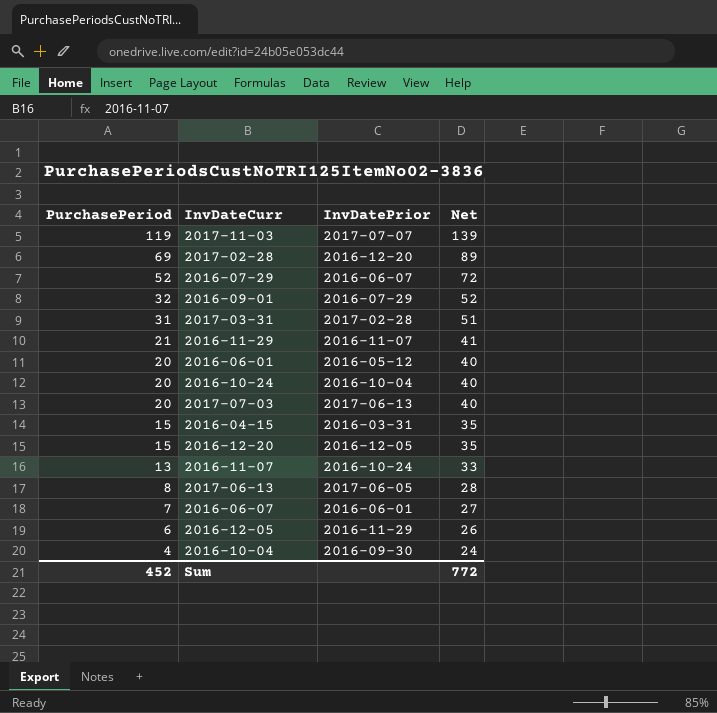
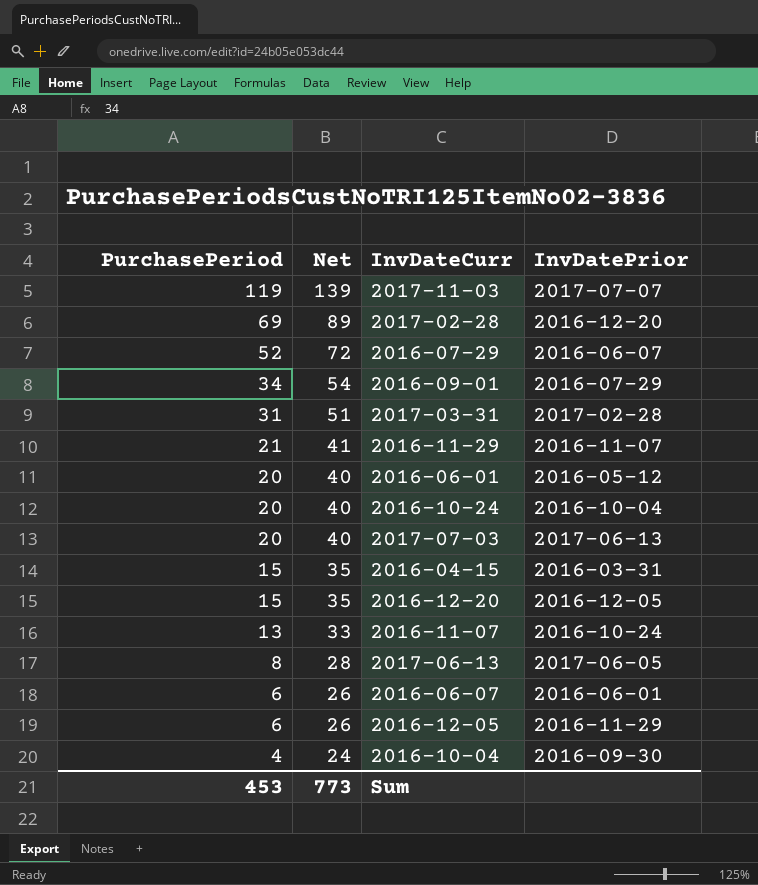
column Net | position: 4 -> 2
2016-09-01 | PurchasePeriod: 32 -> 34
2016-09-01 | Net: 52 -> 54
2016-06-07 | PurchasePeriod: 7 -> 6
2016-06-07 | Net: 27 -> 26
Sum | PurchasePeriod: 452 -> 453
Sum | Net: 772 -> 773

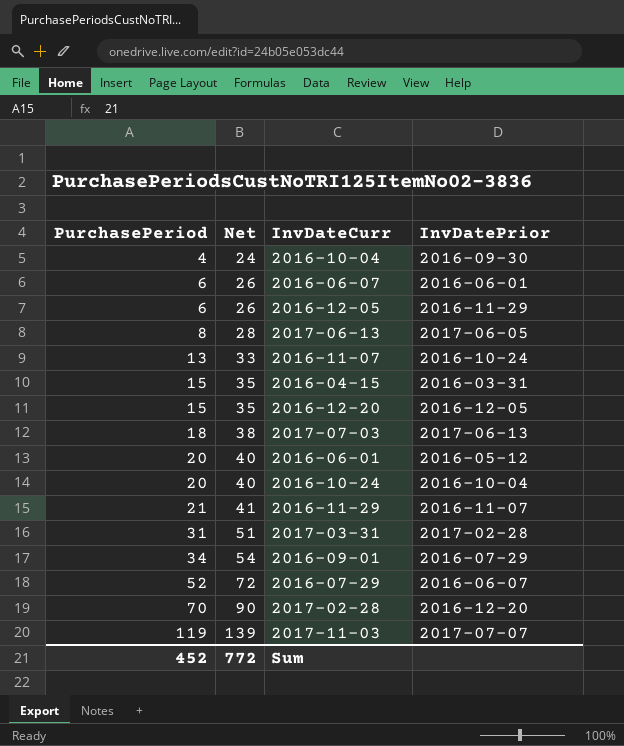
row order: PurchasePeriod descending -> PurchasePeriod ascending
2017-07-03 | PurchasePeriod: 20 -> 18
2017-07-03 | Net: 40 -> 38
2017-02-28 | PurchasePeriod: 69 -> 70
2017-02-28 | Net: 89 -> 90
Sum | PurchasePeriod: 453 -> 452
Sum | Net: 773 -> 772

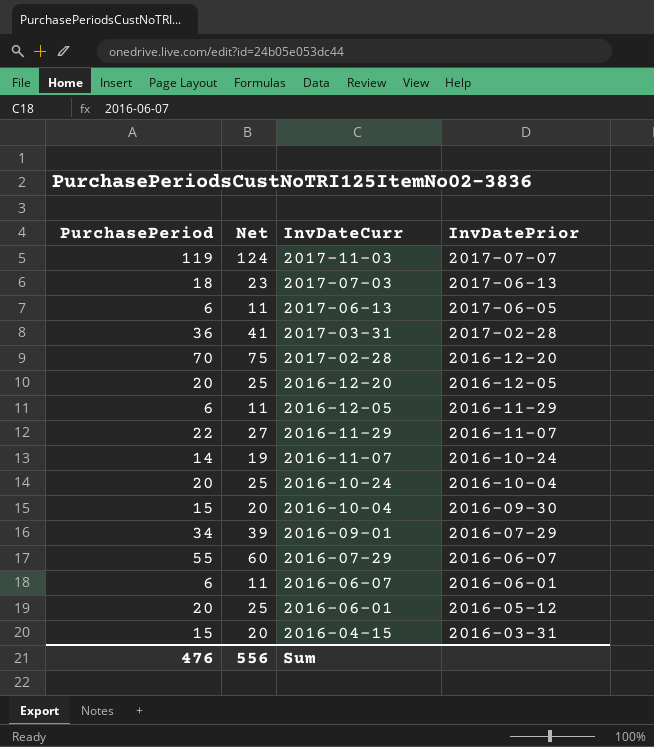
row order: PurchasePeriod ascending -> InvDateCurr descending
column Net | formula: [PurchasePeriod] + 20 -> [PurchasePeriod] + 5
2017-06-13 | PurchasePeriod: 8 -> 6
2017-03-31 | PurchasePeriod: 31 -> 36
2016-12-20 | PurchasePeriod: 15 -> 20
2016-11-29 | PurchasePeriod: 21 -> 22
2016-11-07 | PurchasePeriod: 13 -> 14
2016-10-04 | PurchasePeriod: 4 -> 15
2016-07-29 | PurchasePeriod: 52 -> 55
Sum | PurchasePeriod: 452 -> 476
Sum | Net: 772 -> 556

